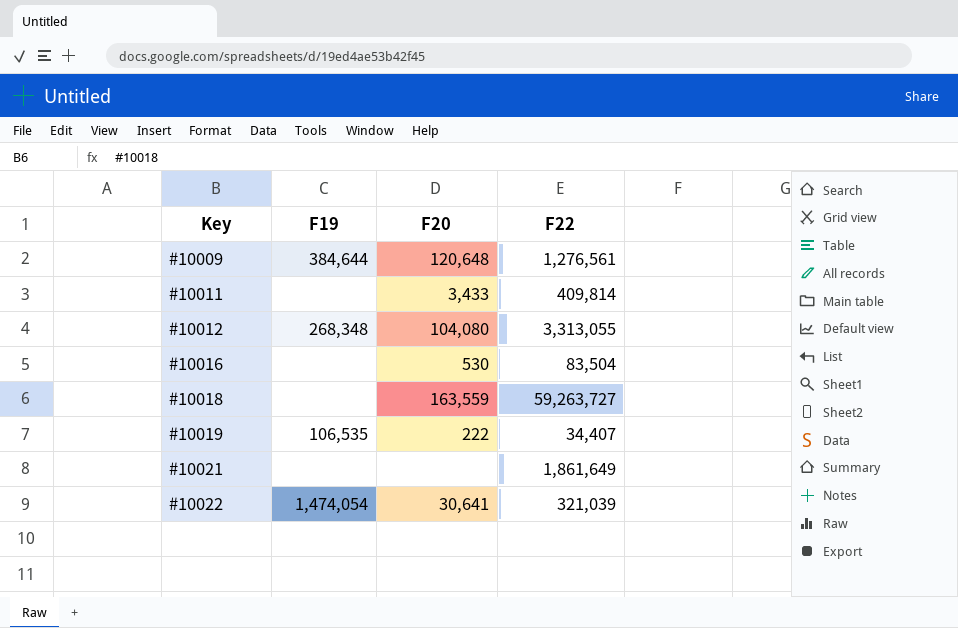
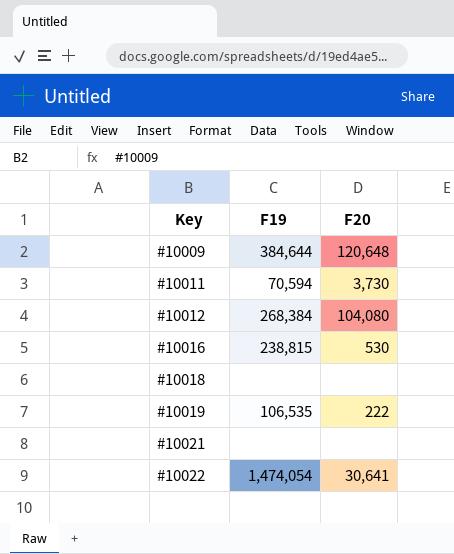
column F22 | position: 4 -> none
#10011 | F19: none -> 70,594
#10011 | F20: 3,433 -> 3,730
#10012 | F19: 268,348 -> 268,384
#10016 | F19: none -> 238,815
#10018 | F20: 163,559 -> none

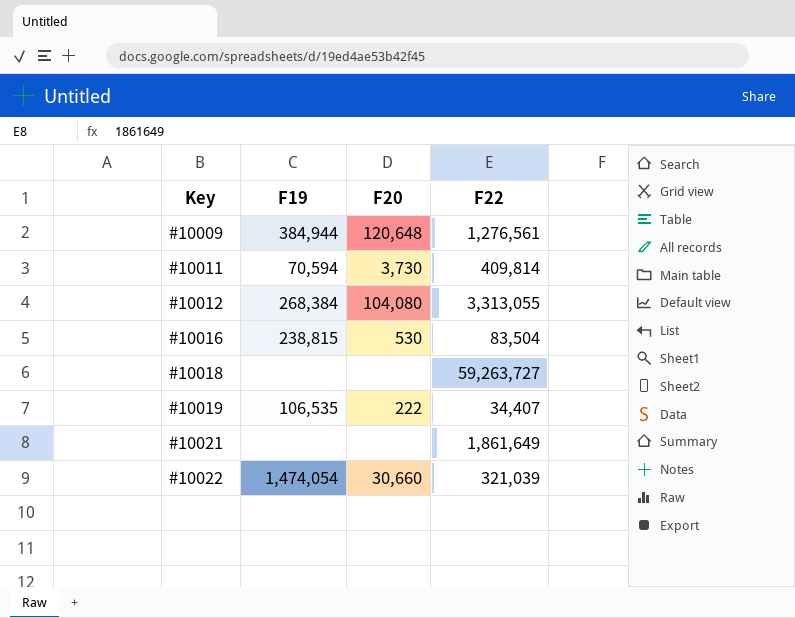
column F22 | position: none -> 4
#10009 | F19: 384,644 -> 384,944
#10022 | F20: 30,641 -> 30,660

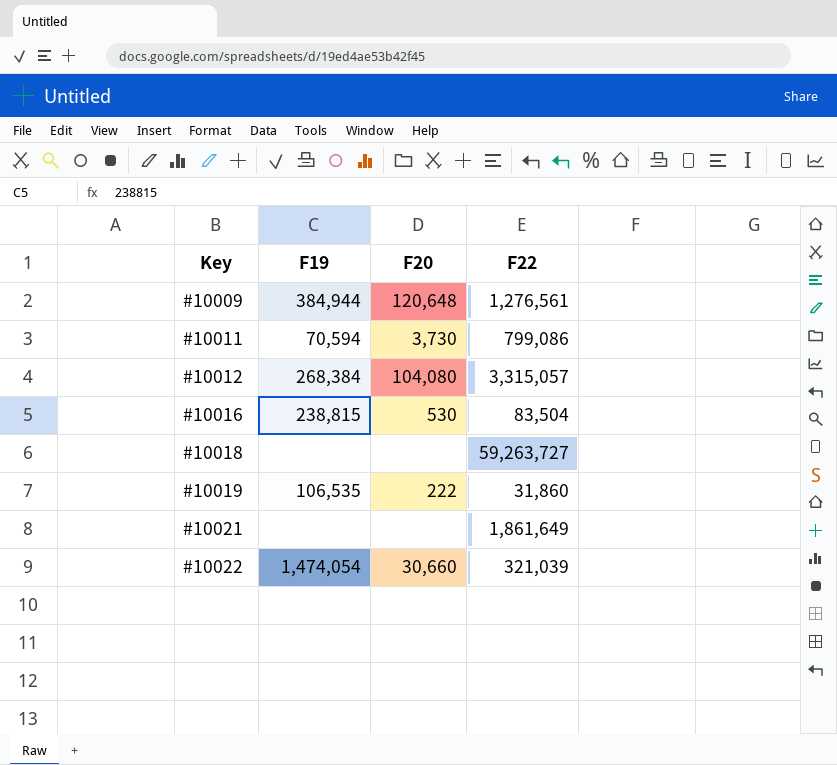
#10011 | F22: 409,814 -> 799,086
#10012 | F22: 3,313,055 -> 3,315,057
#10019 | F22: 34,407 -> 31,860

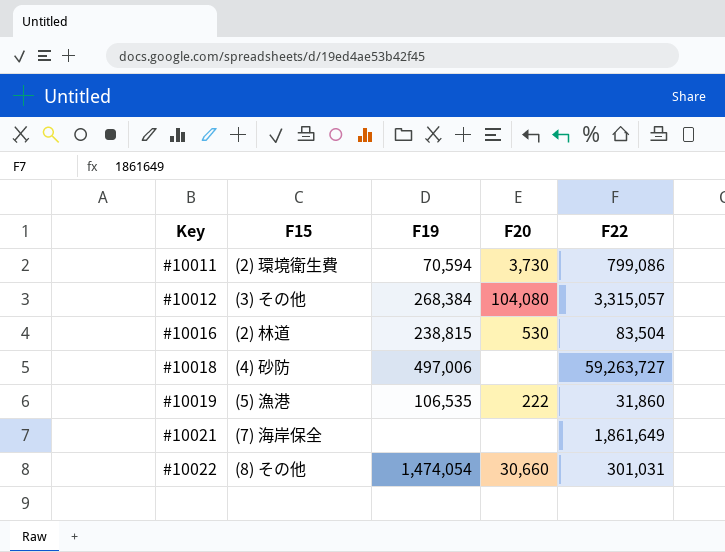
column F15 | position: none -> 2
row #10009: 384,944 | 120,648 | 1,276,561 -> none
#10018 | F19: none -> 497,006
#10022 | F22: 321,039 -> 301,031

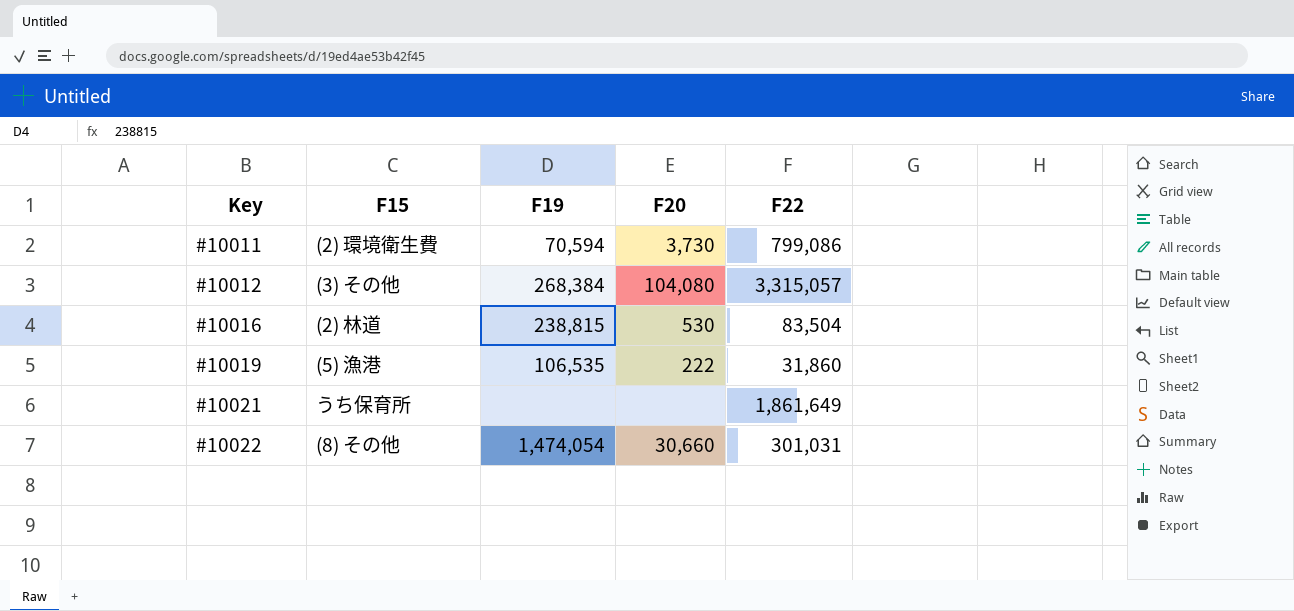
row #10018: (4) 砂防 | 497,006 | none | 59,263,727 -> none
#10021 | F15: (7) 海岸保全 -> うち保育所

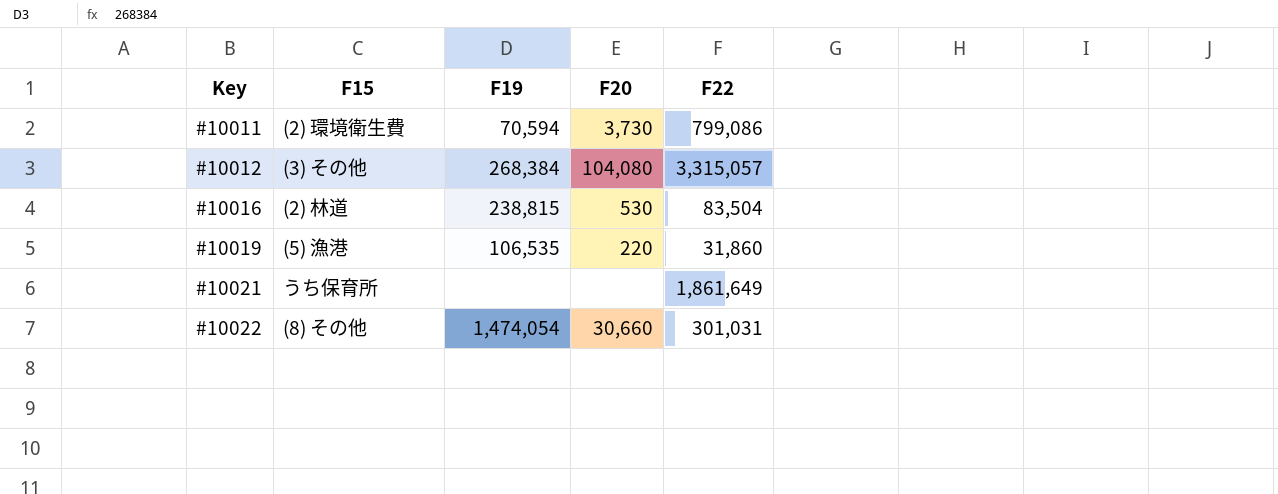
#10019 | F20: 222 -> 220

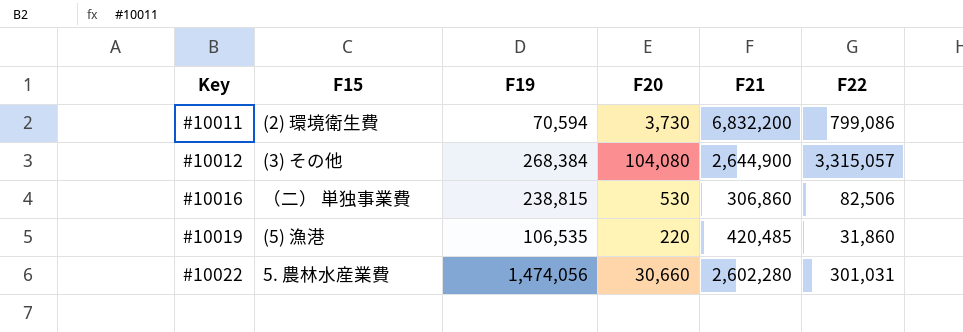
column F21 | position: none -> 5
row #10021: うち保育所 | none | none | 1,861,649 -> none
#10016 | F15: (2) 林道 -> （二） 単独事業費
#10016 | F22: 83,504 -> 82,506
#10022 | F15: (8) その他 -> 5. 農林水産業費
#10022 | F19: 1,474,054 -> 1,474,056

